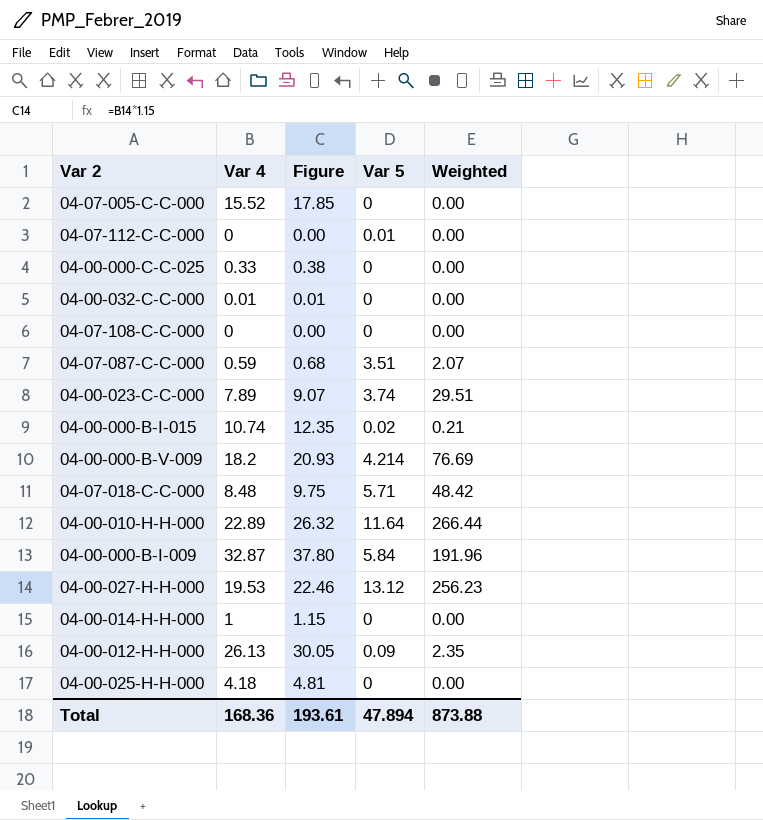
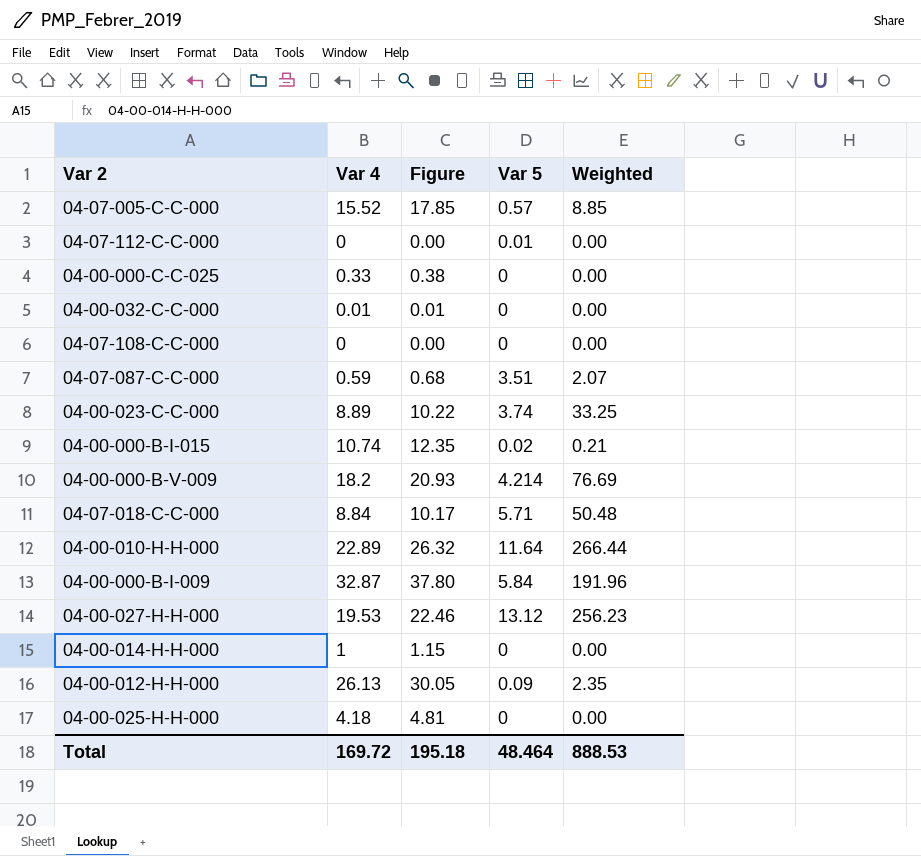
04-07-005-C-C-000 | Var 5: 0 -> 0.57
04-07-005-C-C-000 | Weighted: 0.00 -> 8.85
04-00-023-C-C-000 | Var 4: 7.89 -> 8.89
04-00-023-C-C-000 | Figure: 9.07 -> 10.22
04-00-023-C-C-000 | Weighted: 29.51 -> 33.25
04-07-018-C-C-000 | Var 4: 8.48 -> 8.84
04-07-018-C-C-000 | Figure: 9.75 -> 10.17
04-07-018-C-C-000 | Weighted: 48.42 -> 50.48
Total | Var 4: 168.36 -> 169.72
Total | Figure: 193.61 -> 195.18
Total | Var 5: 47.894 -> 48.464
Total | Weighted: 873.88 -> 888.53

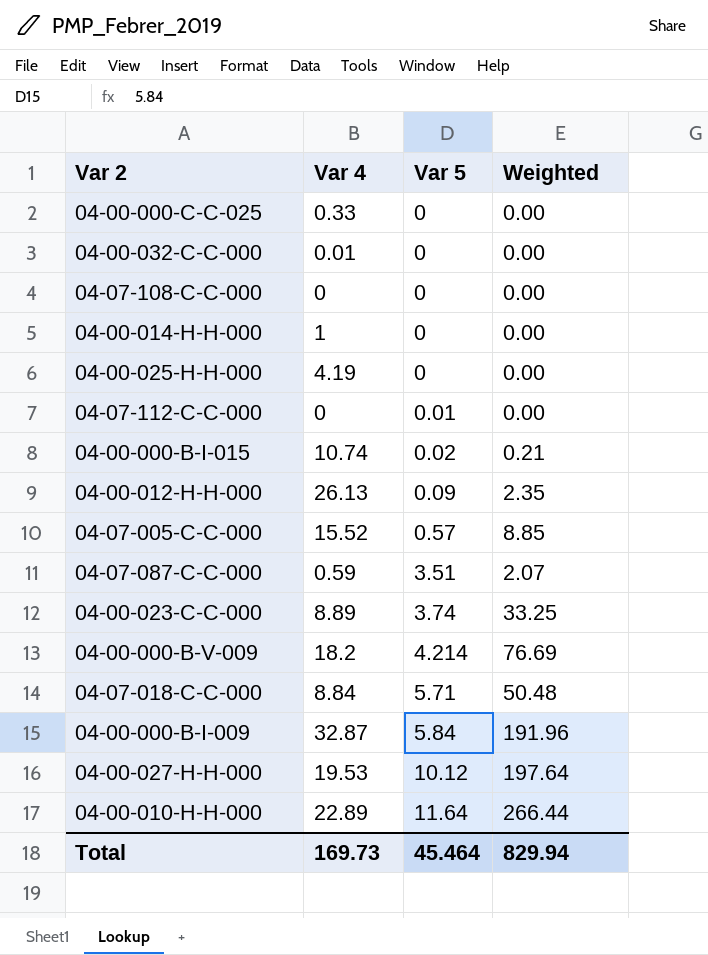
row order: none -> Var 5 ascending
column Figure | formula: [Var 4] * 1.15 -> none
04-00-025-H-H-000 | Var 4: 4.18 -> 4.19
04-00-027-H-H-000 | Var 5: 13.12 -> 10.12
04-00-027-H-H-000 | Weighted: 256.23 -> 197.64
Total | Var 4: 169.72 -> 169.73
Total | Var 5: 48.464 -> 45.464
Total | Weighted: 888.53 -> 829.94

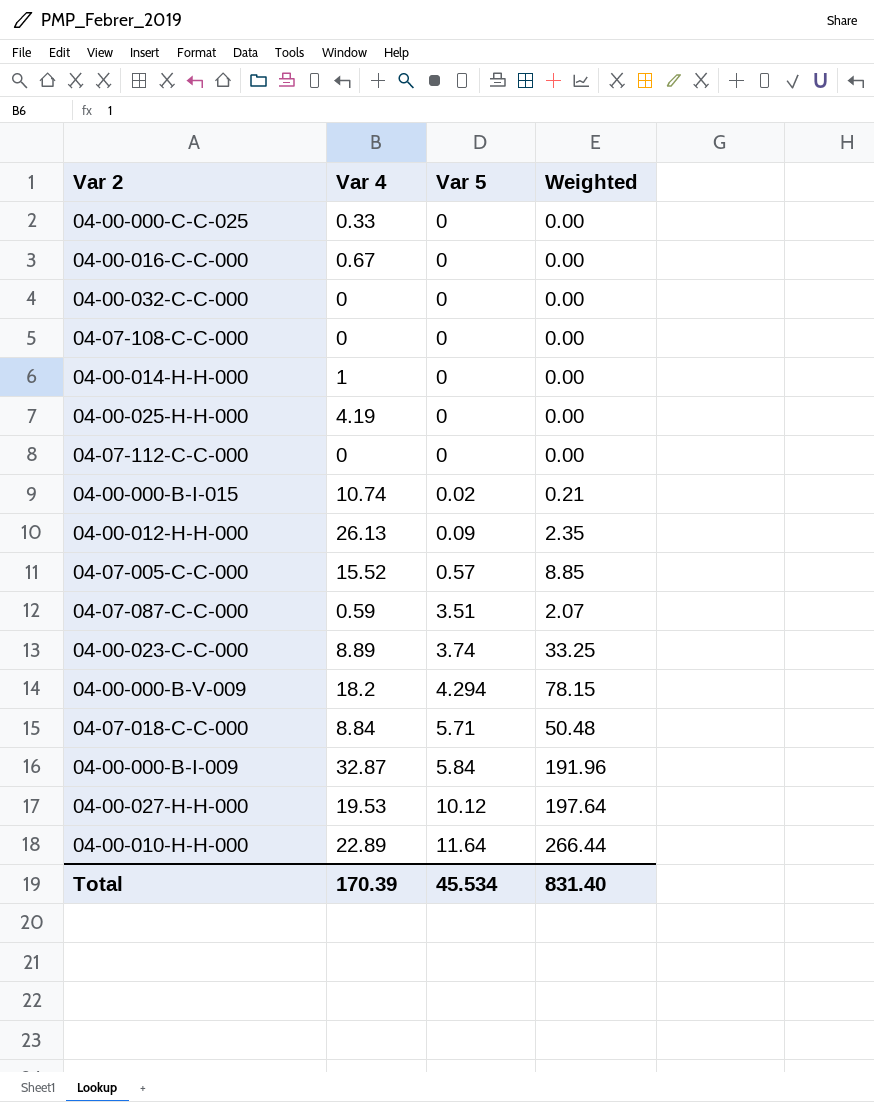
row 04-00-016-C-C-000: none -> 0.67 | 0 | 0.00
04-00-032-C-C-000 | Var 4: 0.01 -> 0
04-07-112-C-C-000 | Var 5: 0.01 -> 0
04-00-000-B-V-009 | Var 5: 4.214 -> 4.294
04-00-000-B-V-009 | Weighted: 76.69 -> 78.15
Total | Var 4: 169.73 -> 170.39
Total | Var 5: 45.464 -> 45.534
Total | Weighted: 829.94 -> 831.40

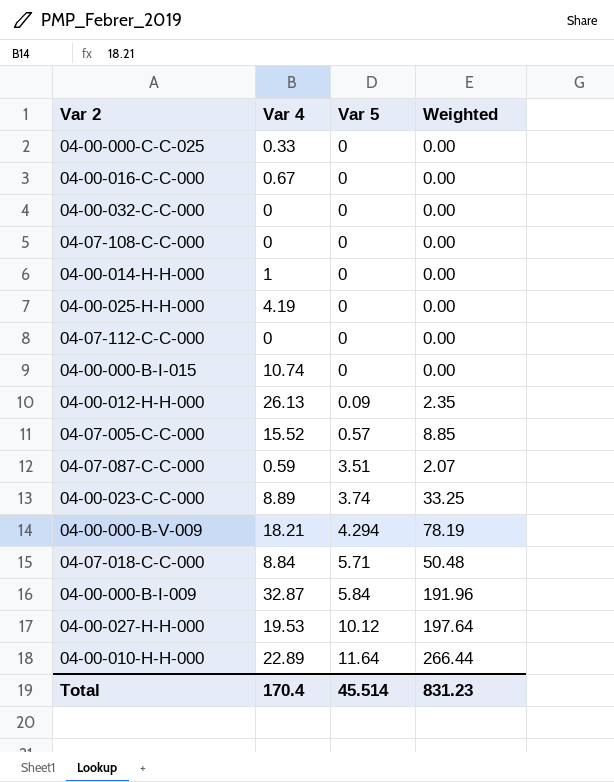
04-00-000-B-I-015 | Var 5: 0.02 -> 0
04-00-000-B-I-015 | Weighted: 0.21 -> 0.00
04-00-000-B-V-009 | Var 4: 18.2 -> 18.21
04-00-000-B-V-009 | Weighted: 78.15 -> 78.19
Total | Var 4: 170.39 -> 170.4
Total | Var 5: 45.534 -> 45.514
Total | Weighted: 831.40 -> 831.23

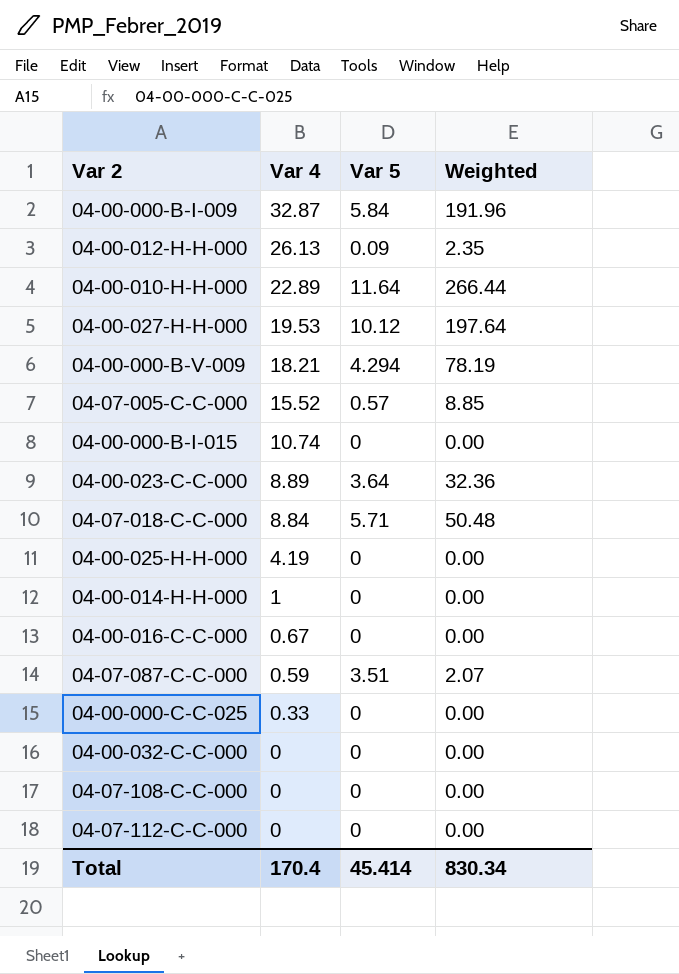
row order: Var 5 ascending -> Var 4 descending
04-00-023-C-C-000 | Var 5: 3.74 -> 3.64
04-00-023-C-C-000 | Weighted: 33.25 -> 32.36
Total | Var 5: 45.514 -> 45.414
Total | Weighted: 831.23 -> 830.34

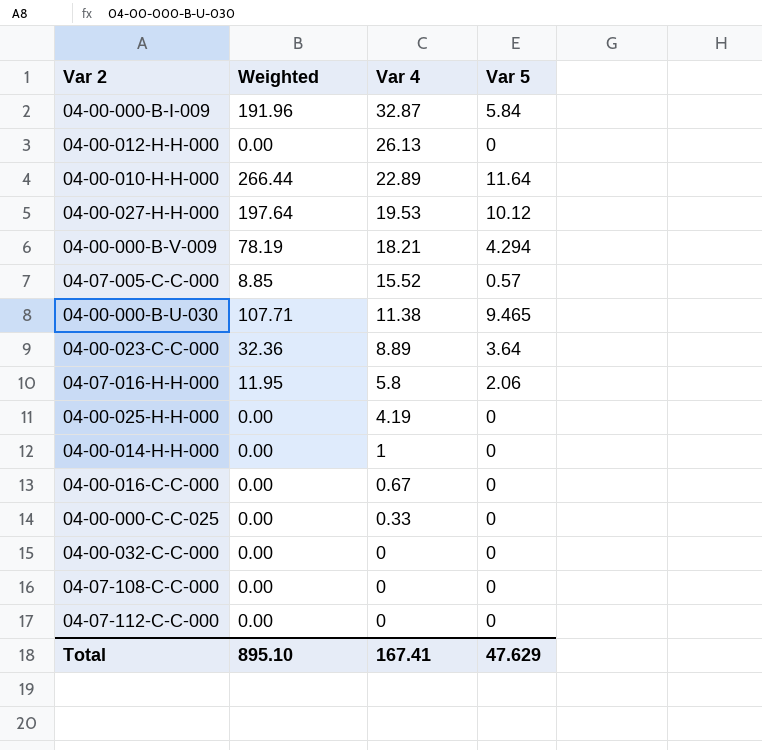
column Weighted | position: 4 -> 2
row 04-00-000-B-I-015: 10.74 | 0 | 0.00 -> none
row 04-07-018-C-C-000: 8.84 | 5.71 | 50.48 -> none
row 04-07-087-C-C-000: 0.59 | 3.51 | 2.07 -> none
04-00-012-H-H-000 | Weighted: 2.35 -> 0.00
04-00-012-H-H-000 | Var 5: 0.09 -> 0
row 04-00-000-B-U-030: none -> 107.71 | 11.38 | 9.465
row 04-07-016-H-H-000: none -> 11.95 | 5.8 | 2.06
Total | Weighted: 830.34 -> 895.10
Total | Var 4: 170.4 -> 167.41
Total | Var 5: 45.414 -> 47.629

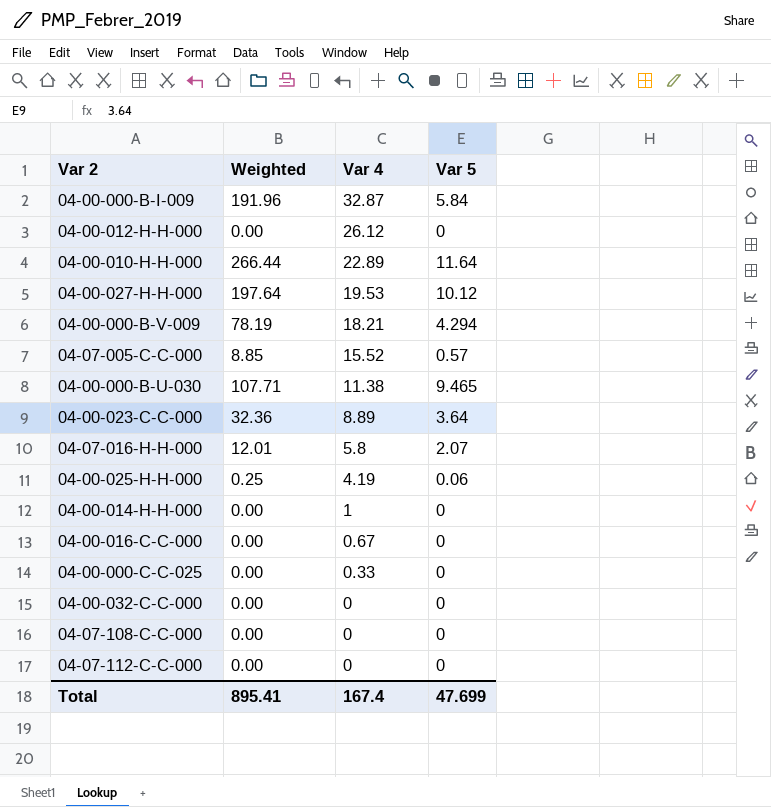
04-00-012-H-H-000 | Var 4: 26.13 -> 26.12
04-07-016-H-H-000 | Weighted: 11.95 -> 12.01
04-07-016-H-H-000 | Var 5: 2.06 -> 2.07
04-00-025-H-H-000 | Weighted: 0.00 -> 0.25
04-00-025-H-H-000 | Var 5: 0 -> 0.06
Total | Weighted: 895.10 -> 895.41
Total | Var 4: 167.41 -> 167.4
Total | Var 5: 47.629 -> 47.699

